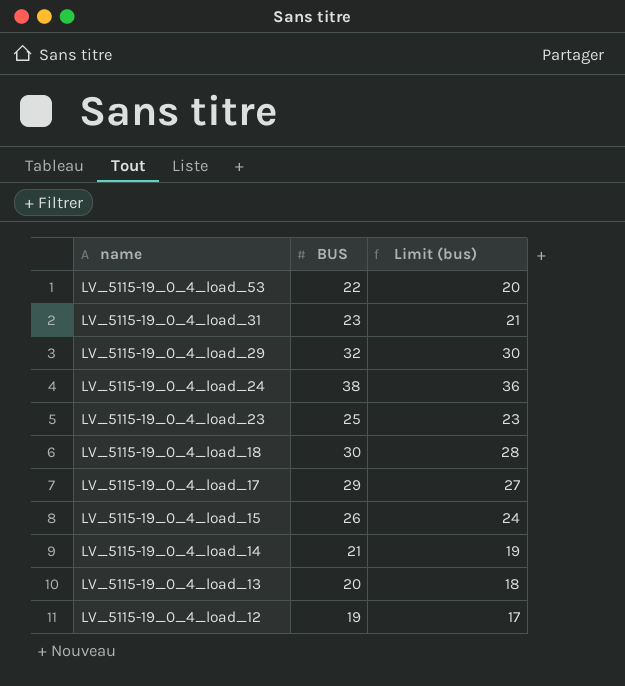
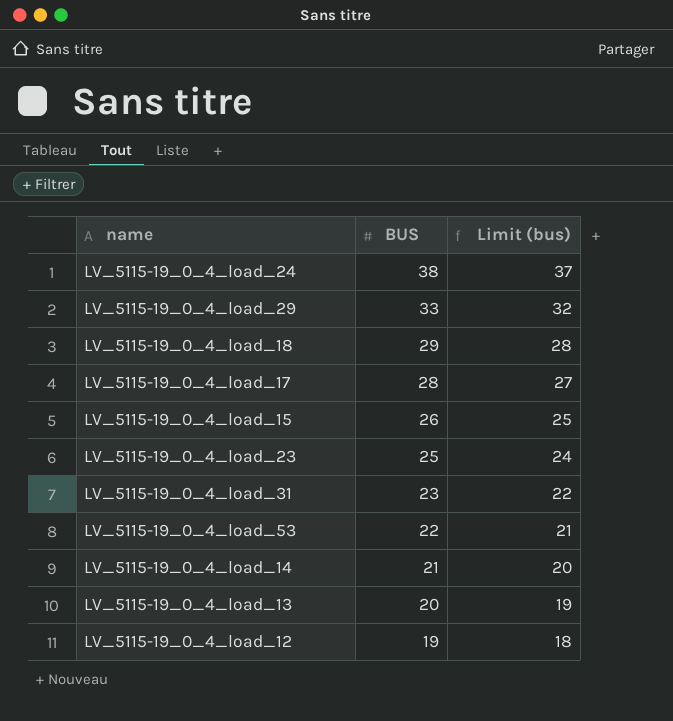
row order: name descending -> BUS descending
column Limit (bus) | formula: [BUS] - 2 -> [BUS] - 1
LV_5115-19_0_4_load_29 | BUS: 32 -> 33
LV_5115-19_0_4_load_18 | BUS: 30 -> 29
LV_5115-19_0_4_load_17 | BUS: 29 -> 28

